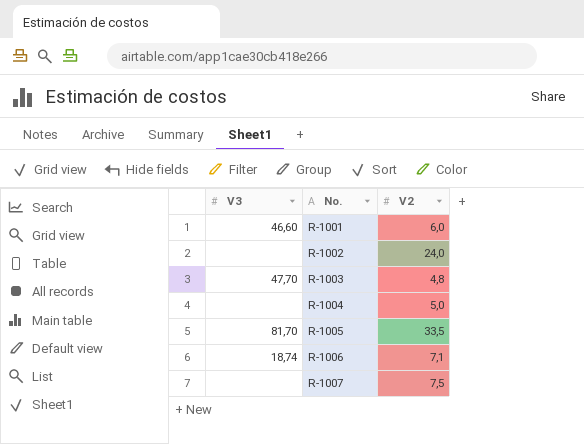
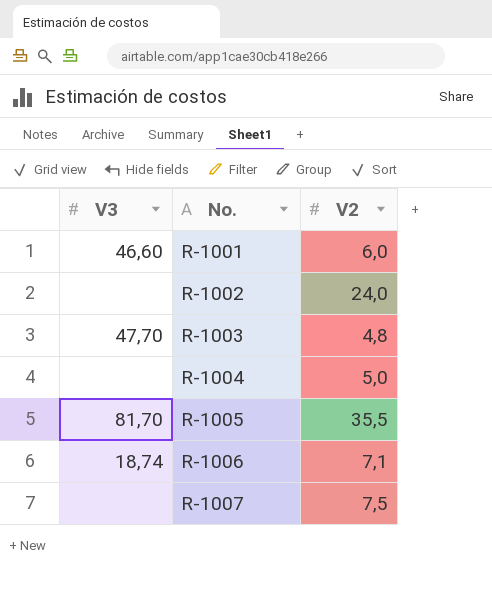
R-1005 | V2: 33,5 -> 35,5

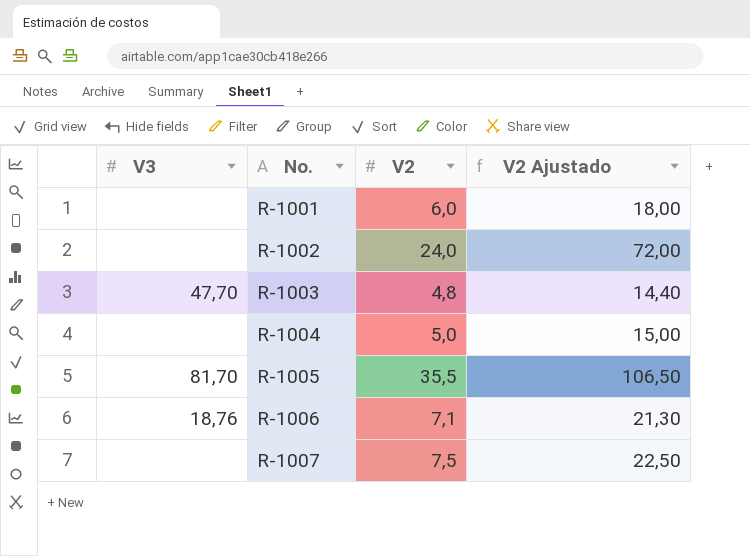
column V2 Ajustado | formula: none -> [V2] * 3
R-1001 | V3: 46,60 -> none
R-1006 | V3: 18,74 -> 18,76

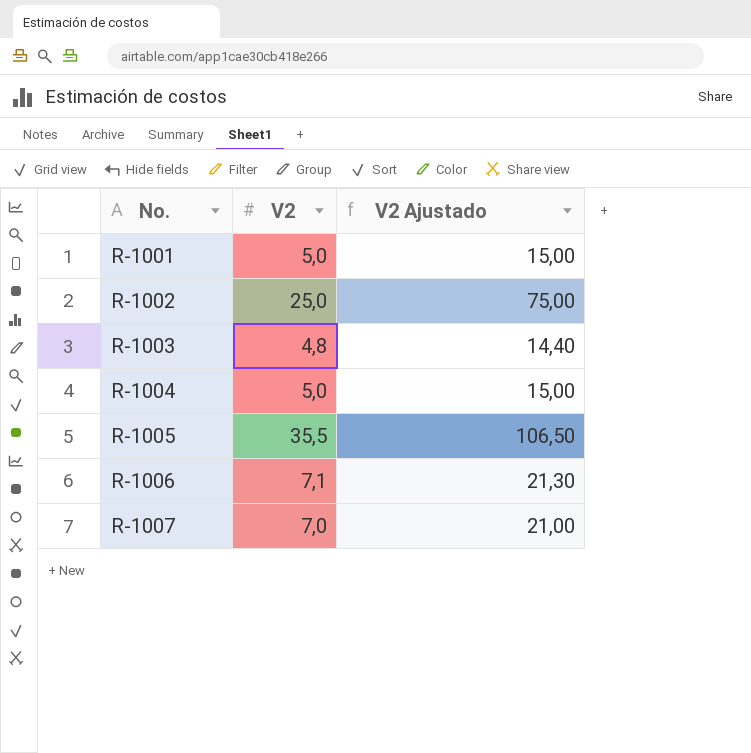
column V3 | position: 1 -> none
R-1001 | V2: 6,0 -> 5,0
R-1001 | V2 Ajustado: 18,00 -> 15,00
R-1002 | V2: 24,0 -> 25,0
R-1002 | V2 Ajustado: 72,00 -> 75,00
R-1007 | V2: 7,5 -> 7,0
R-1007 | V2 Ajustado: 22,50 -> 21,00

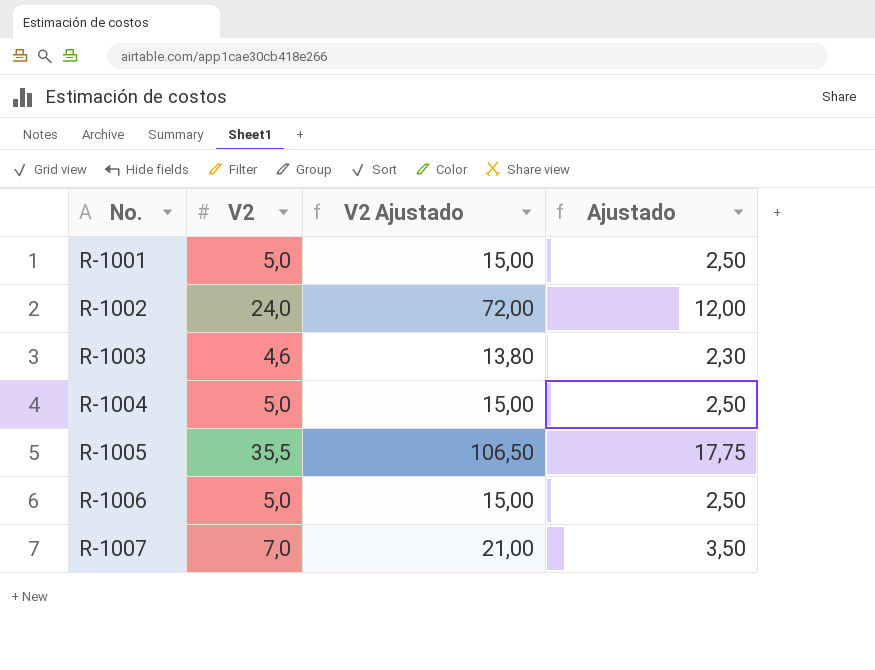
column Ajustado | formula: none -> [V2] * 0,5
R-1002 | V2: 25,0 -> 24,0
R-1002 | V2 Ajustado: 75,00 -> 72,00
R-1003 | V2: 4,8 -> 4,6
R-1003 | V2 Ajustado: 14,40 -> 13,80
R-1006 | V2: 7,1 -> 5,0
R-1006 | V2 Ajustado: 21,30 -> 15,00

